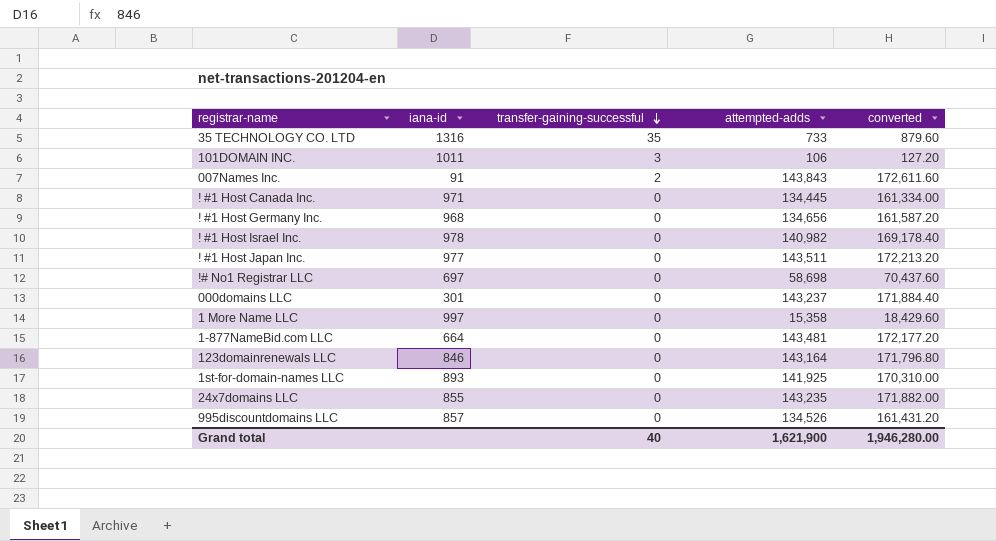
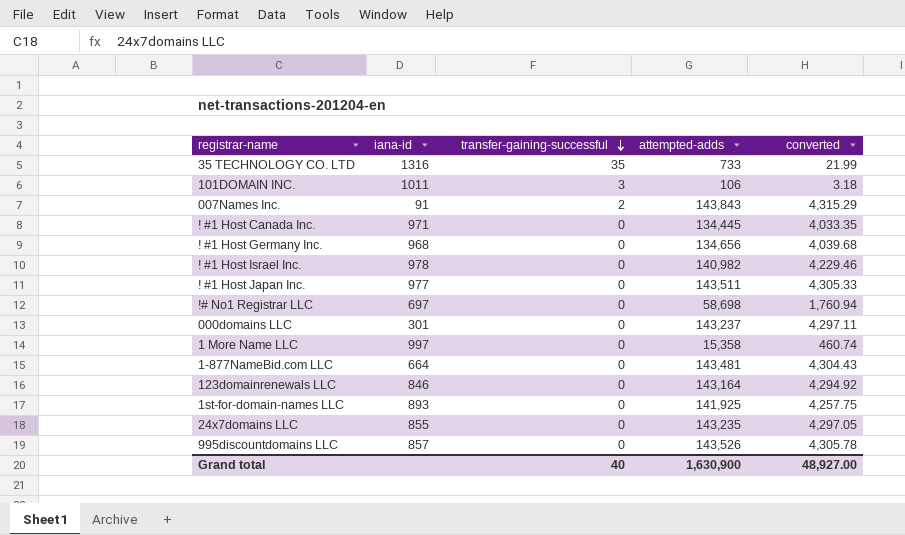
column converted | formula: [attempted-adds] * 1.2 -> [attempted-adds] * 0.03
995discountdomains LLC | attempted-adds: 134,526 -> 143,526
Grand total | attempted-adds: 1,621,900 -> 1,630,900
Grand total | converted: 1,946,280.00 -> 48,927.00

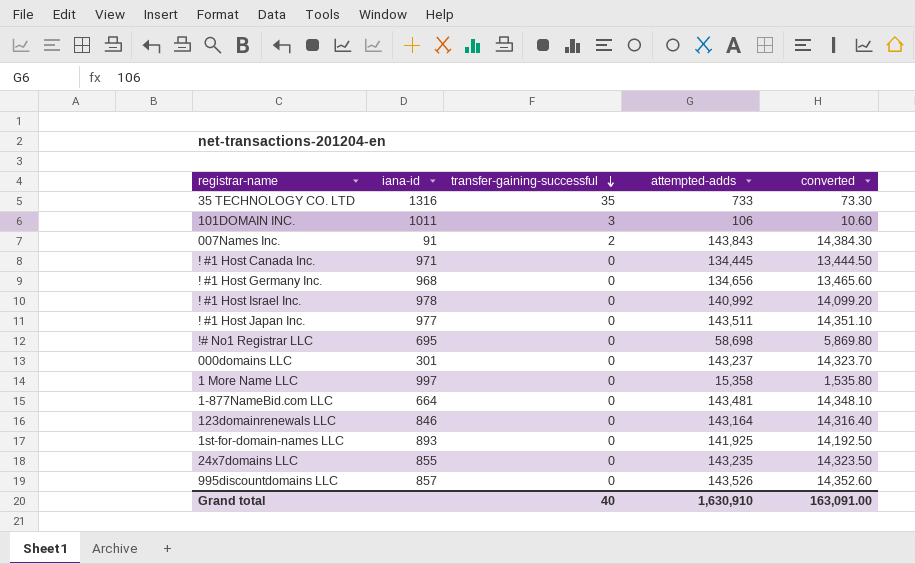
column converted | formula: [attempted-adds] * 0.03 -> [attempted-adds] * 0.1
! #1 Host Israel Inc. | attempted-adds: 140,982 -> 140,992
!# No1 Registrar LLC | iana-id: 697 -> 695
Grand total | attempted-adds: 1,630,900 -> 1,630,910
Grand total | converted: 48,927.00 -> 163,091.00

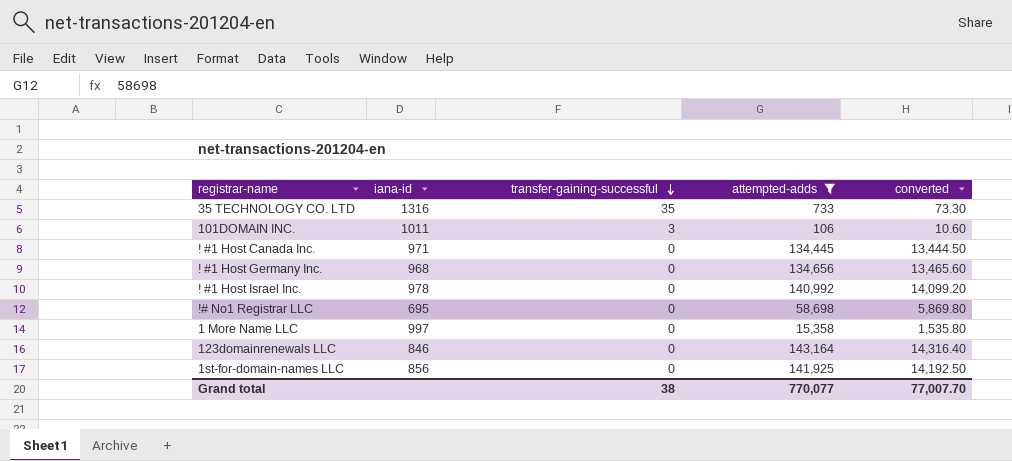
filter: none -> attempted-adds <= 143,164
1st-for-domain-names LLC | iana-id: 893 -> 856
Grand total | transfer-gaining-successful: 40 -> 38
Grand total | attempted-adds: 1,630,910 -> 770,077
Grand total | converted: 163,091.00 -> 77,007.70

